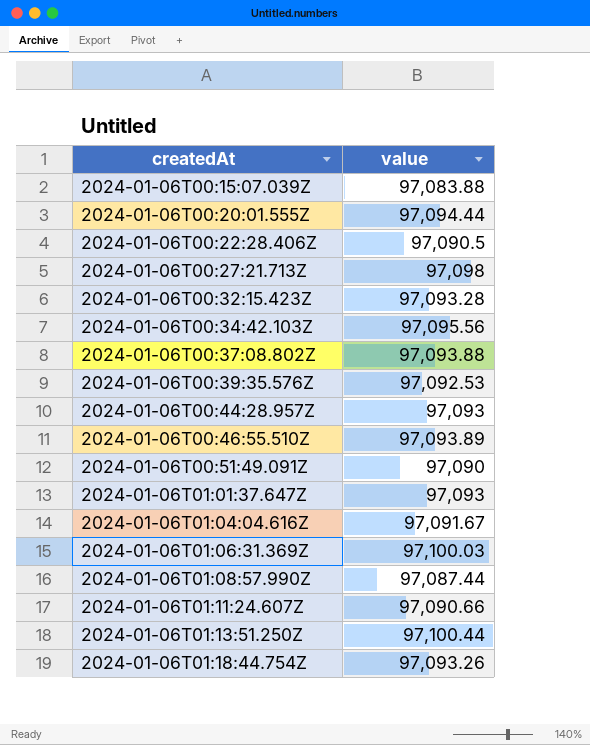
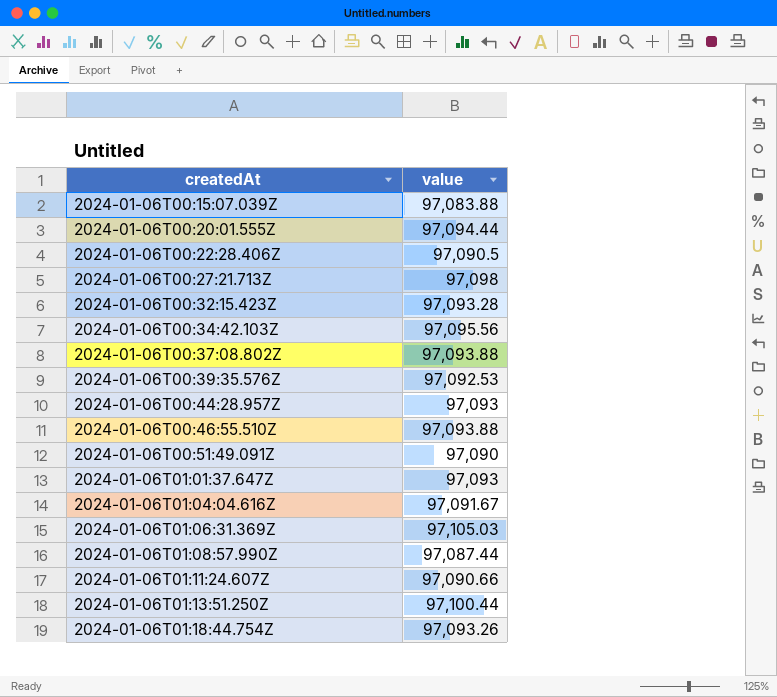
2024-01-06T00:46:55.510Z | value: 97,093.89 -> 97,093.88
2024-01-06T01:06:31.369Z | value: 97,100.03 -> 97,105.03

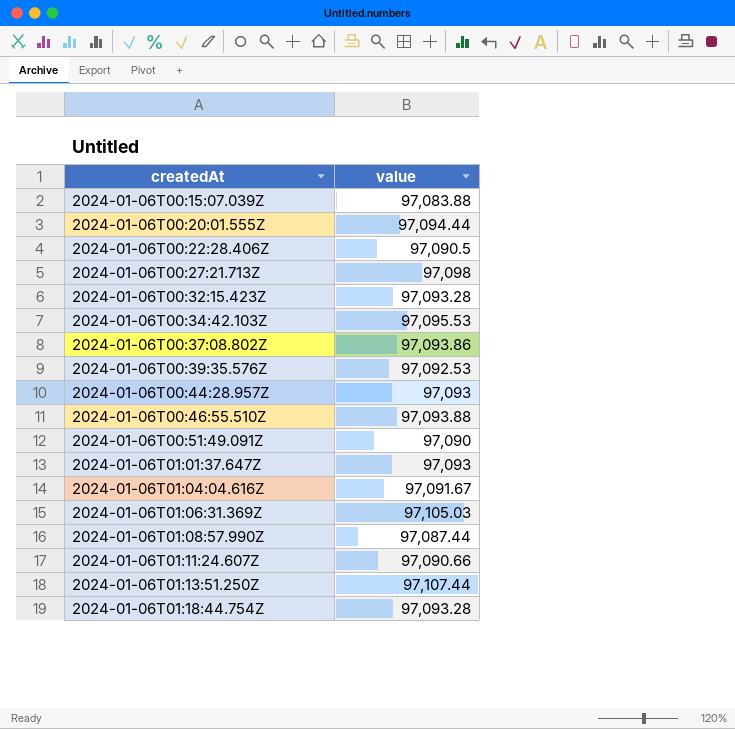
2024-01-06T00:34:42.103Z | value: 97,095.56 -> 97,095.53
2024-01-06T00:37:08.802Z | value: 97,093.88 -> 97,093.86
2024-01-06T01:13:51.250Z | value: 97,100.44 -> 97,107.44
2024-01-06T01:18:44.754Z | value: 97,093.26 -> 97,093.28

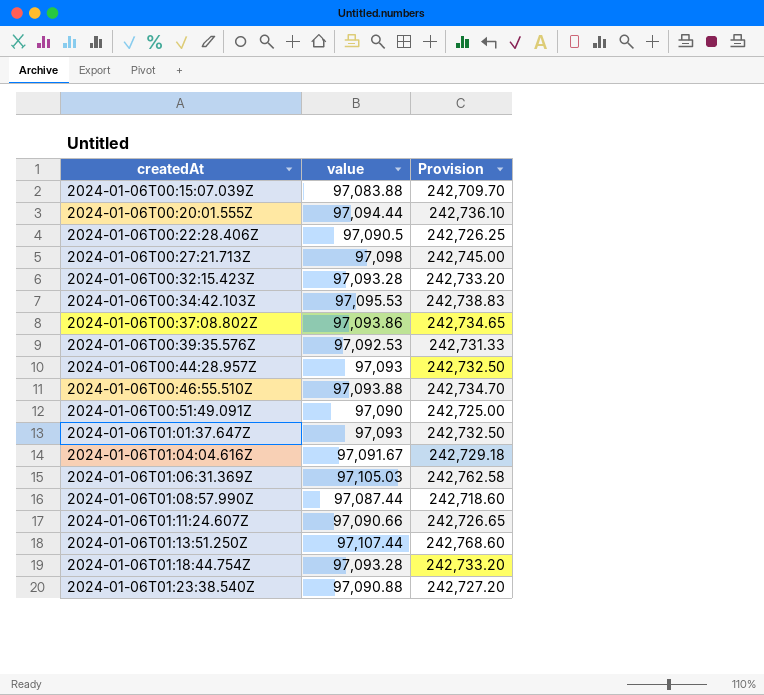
column Provision | formula: none -> [value] * 2.5
row 2024-01-06T01:23:38.540Z: none -> 97,090.88 | 242,727.20

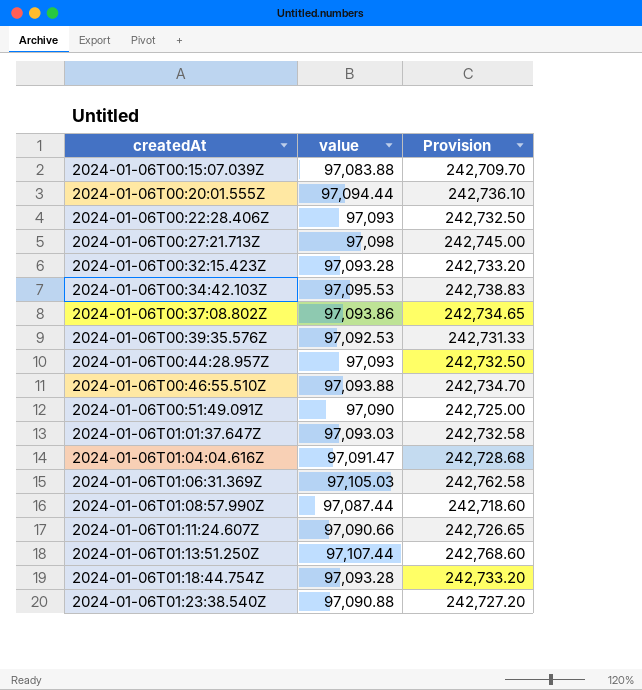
2024-01-06T00:22:28.406Z | value: 97,090.5 -> 97,093
2024-01-06T00:22:28.406Z | Provision: 242,726.25 -> 242,732.50
2024-01-06T01:01:37.647Z | value: 97,093 -> 97,093.03
2024-01-06T01:01:37.647Z | Provision: 242,732.50 -> 242,732.58
2024-01-06T01:04:04.616Z | value: 97,091.67 -> 97,091.47
2024-01-06T01:04:04.616Z | Provision: 242,729.18 -> 242,728.68

